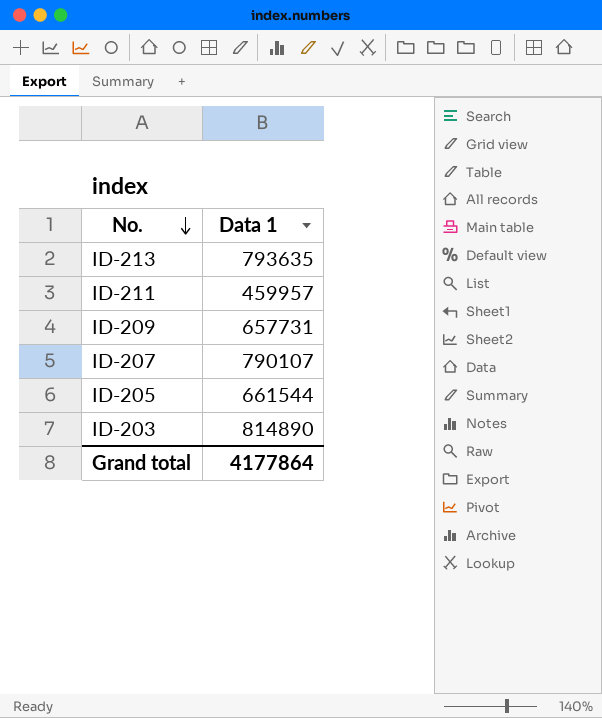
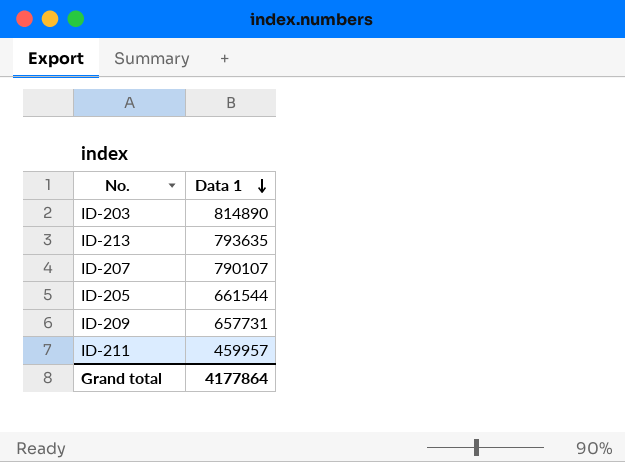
row order: No. descending -> Data 1 descending

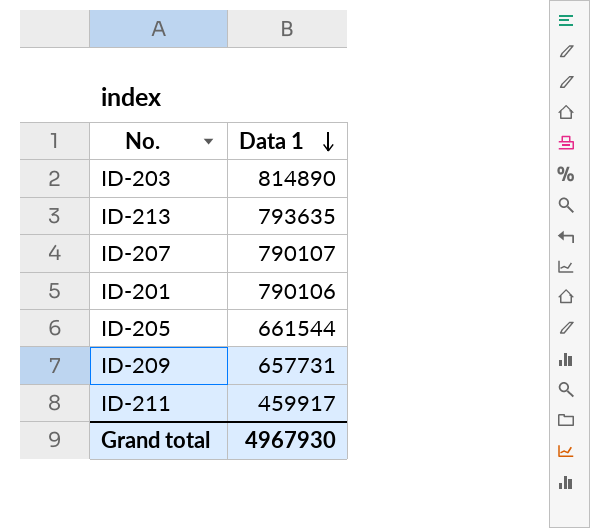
row ID-201: none -> 790106
ID-211 | Data 1: 459957 -> 459917
Grand total | Data 1: 4177864 -> 4967930

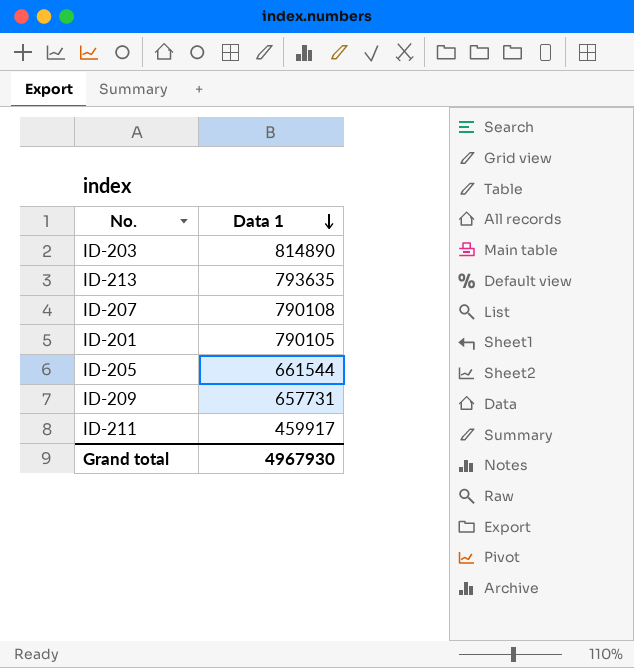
ID-207 | Data 1: 790107 -> 790108
ID-201 | Data 1: 790106 -> 790105

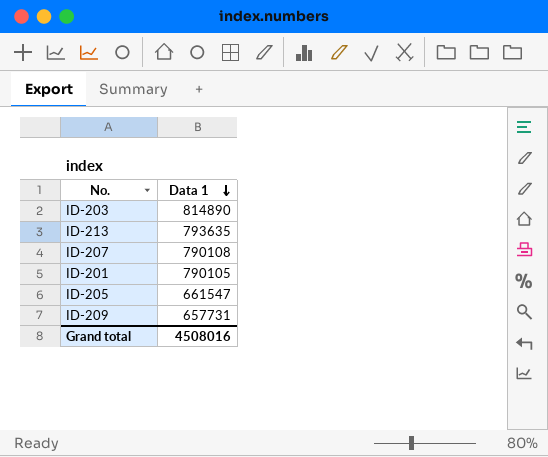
row ID-211: 459917 -> none
ID-205 | Data 1: 661544 -> 661547
Grand total | Data 1: 4967930 -> 4508016

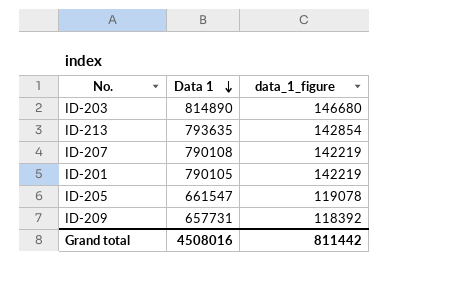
column data_1_figure | formula: none -> [Data 1] * 0.18

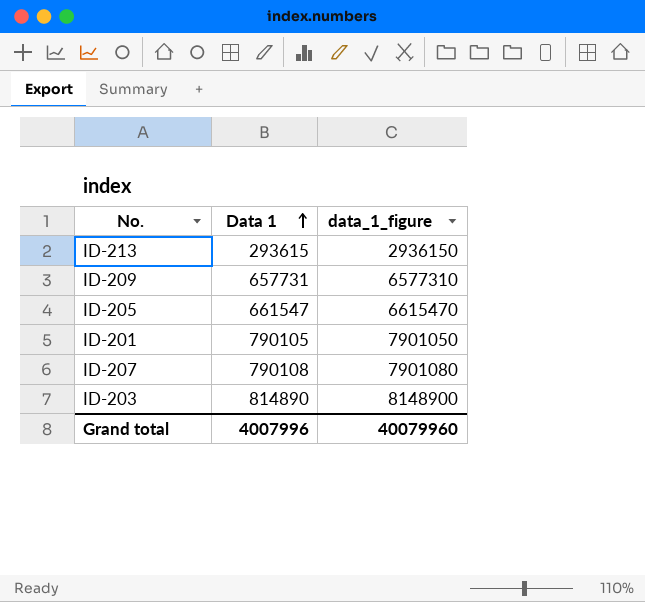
row order: Data 1 descending -> Data 1 ascending
column data_1_figure | formula: [Data 1] * 0.18 -> [Data 1] * 10
ID-213 | Data 1: 793635 -> 293615
Grand total | Data 1: 4508016 -> 4007996
Grand total | data_1_figure: 811442 -> 40079960

